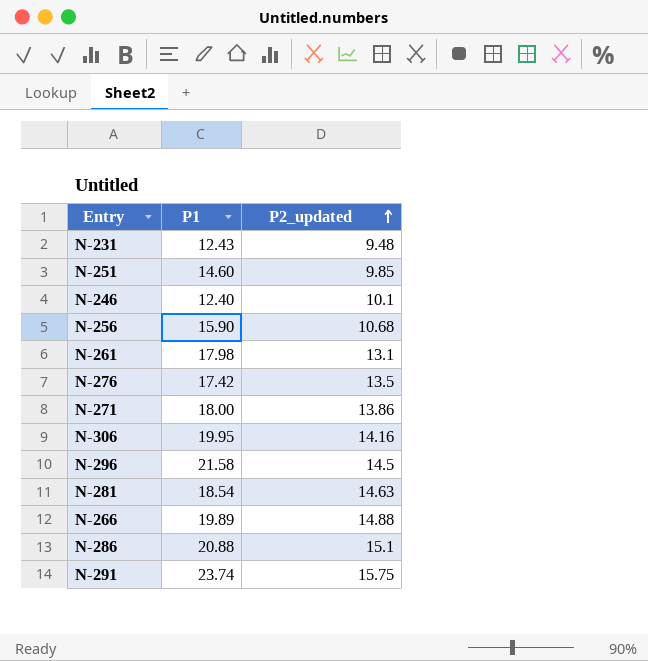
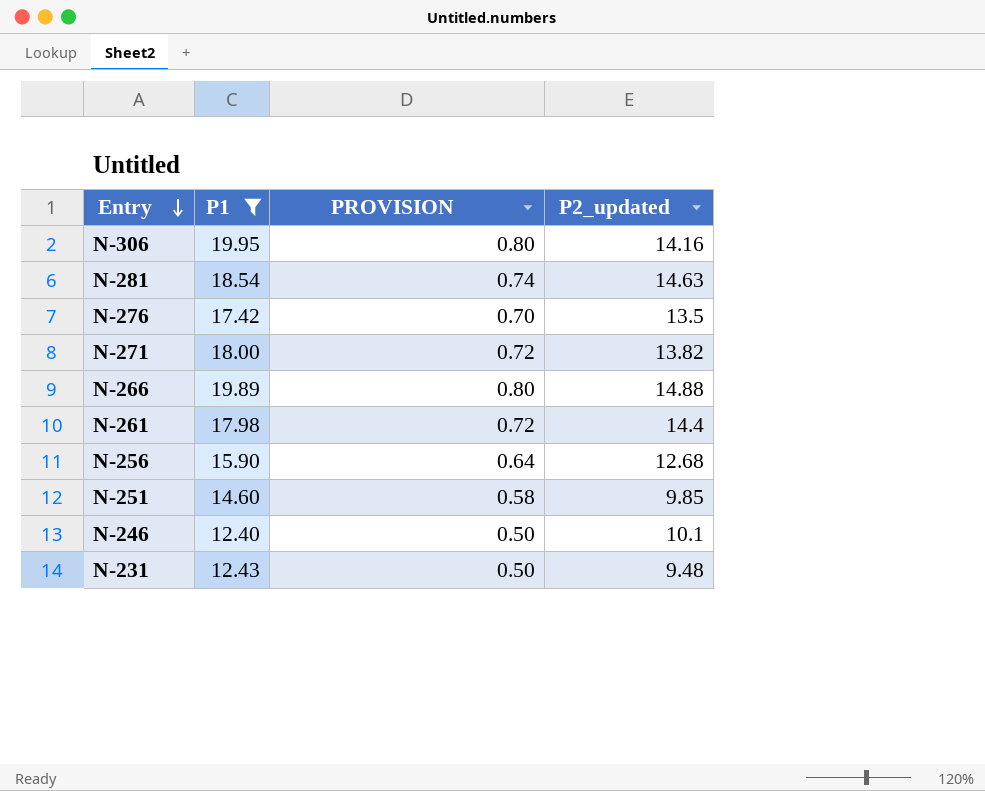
filter: none -> P1 <= 19.95
row order: P2_updated ascending -> Entry descending
column PROVISION | formula: none -> [P1] * 0.04
N-271 | P2_updated: 13.86 -> 13.82
N-261 | P2_updated: 13.1 -> 14.4
N-256 | P2_updated: 10.68 -> 12.68

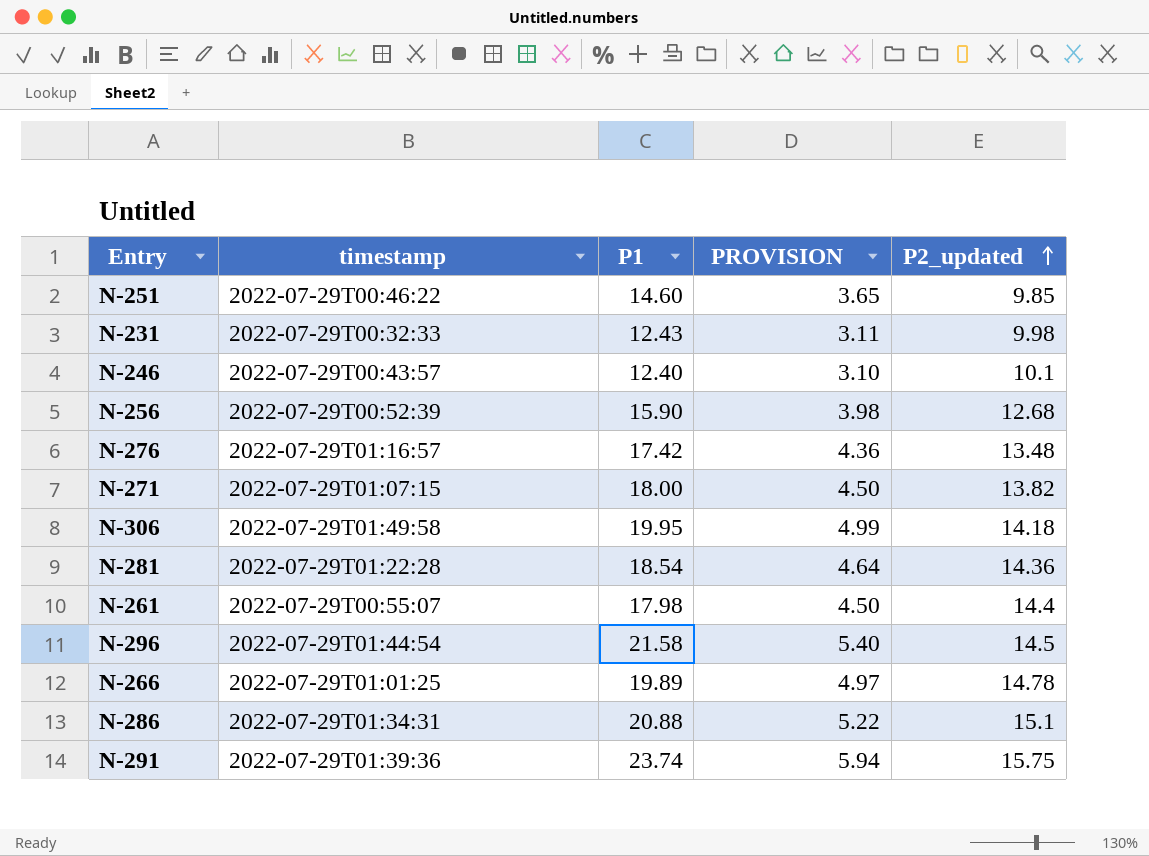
filter: P1 <= 19.95 -> none
row order: Entry descending -> P2_updated ascending
column timestamp | position: none -> 2
column PROVISION | formula: [P1] * 0.04 -> [P1] * 0.25
N-231 | P2_updated: 9.48 -> 9.98
N-276 | P2_updated: 13.5 -> 13.48
N-306 | P2_updated: 14.16 -> 14.18
N-281 | P2_updated: 14.63 -> 14.36
N-266 | P2_updated: 14.88 -> 14.78

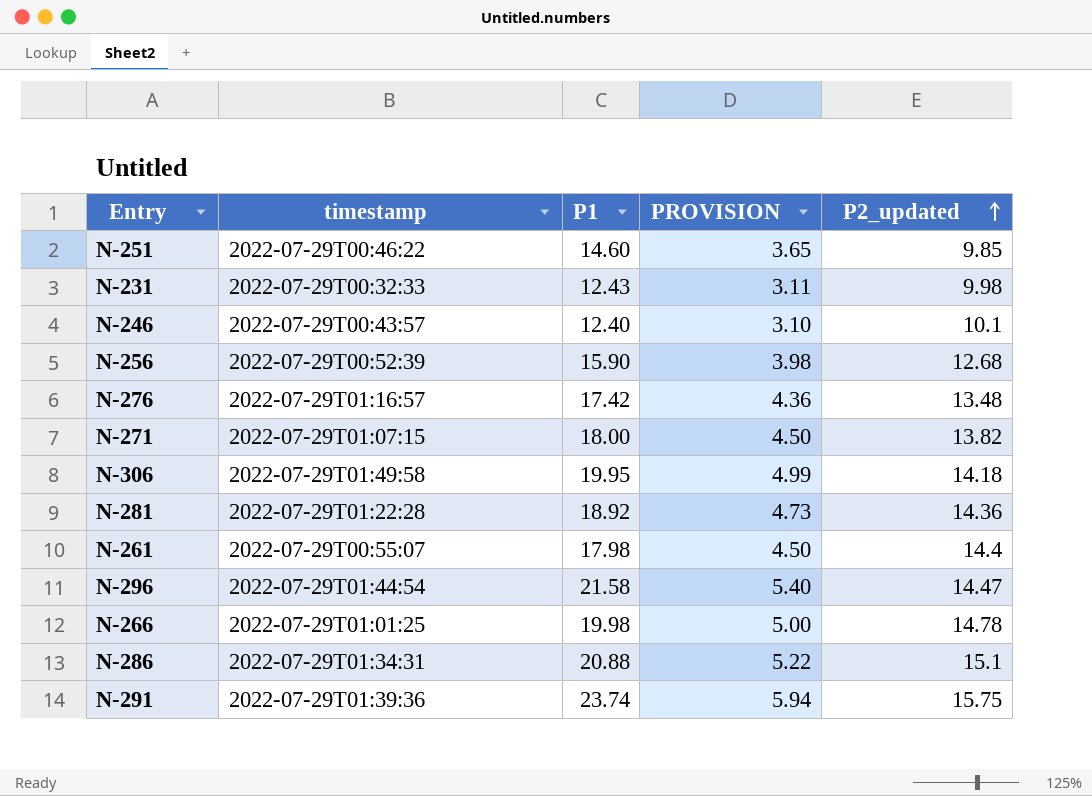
N-281 | P1: 18.54 -> 18.92
N-281 | PROVISION: 4.64 -> 4.73
N-296 | P2_updated: 14.5 -> 14.47
N-266 | P1: 19.89 -> 19.98
N-266 | PROVISION: 4.97 -> 5.00

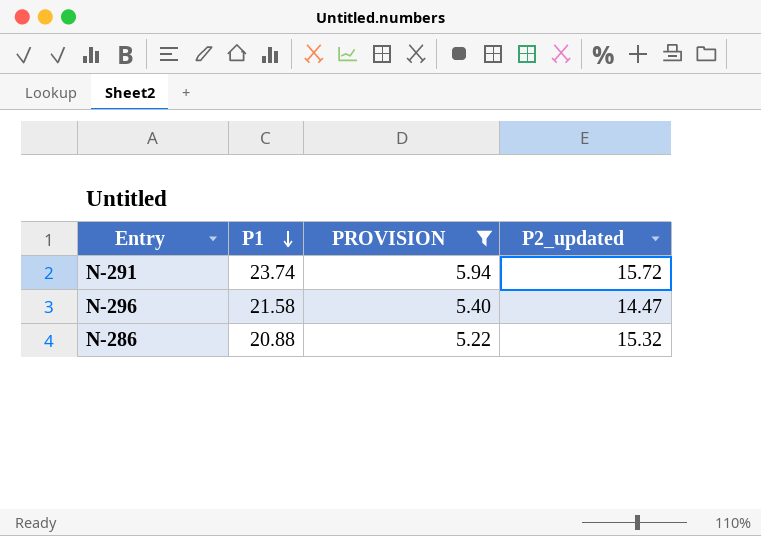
filter: none -> PROVISION >= 5.22
row order: P2_updated ascending -> P1 descending
column timestamp | position: 2 -> none
N-291 | P2_updated: 15.75 -> 15.72
N-286 | P2_updated: 15.1 -> 15.32

